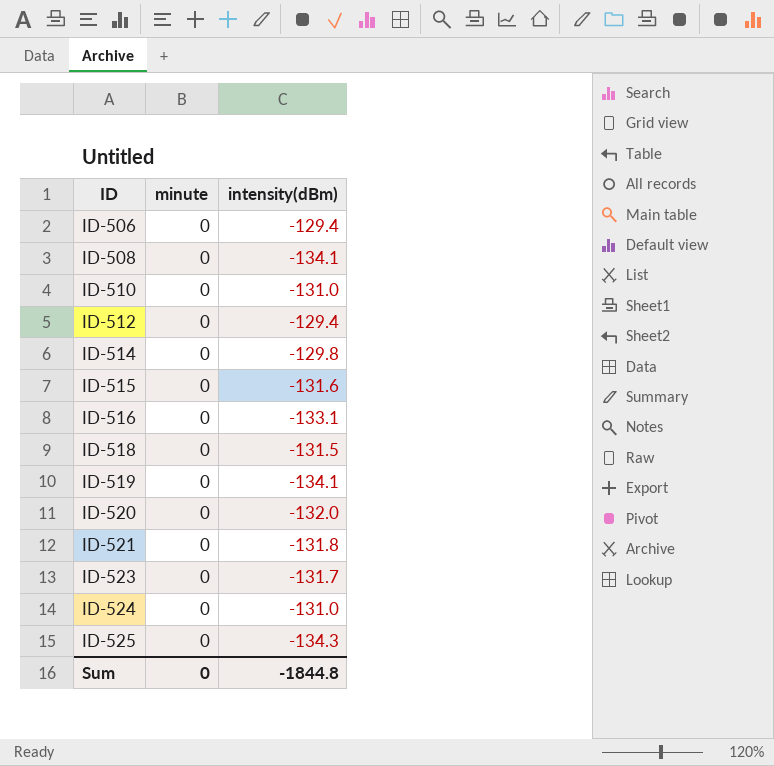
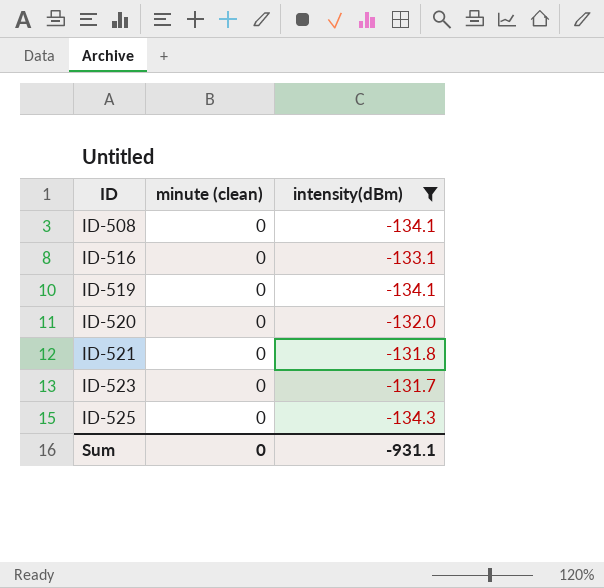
filter: none -> intensity(dBm) <= -131.7
column name: minute -> minute (clean)
Sum | intensity(dBm): -1844.8 -> -931.1

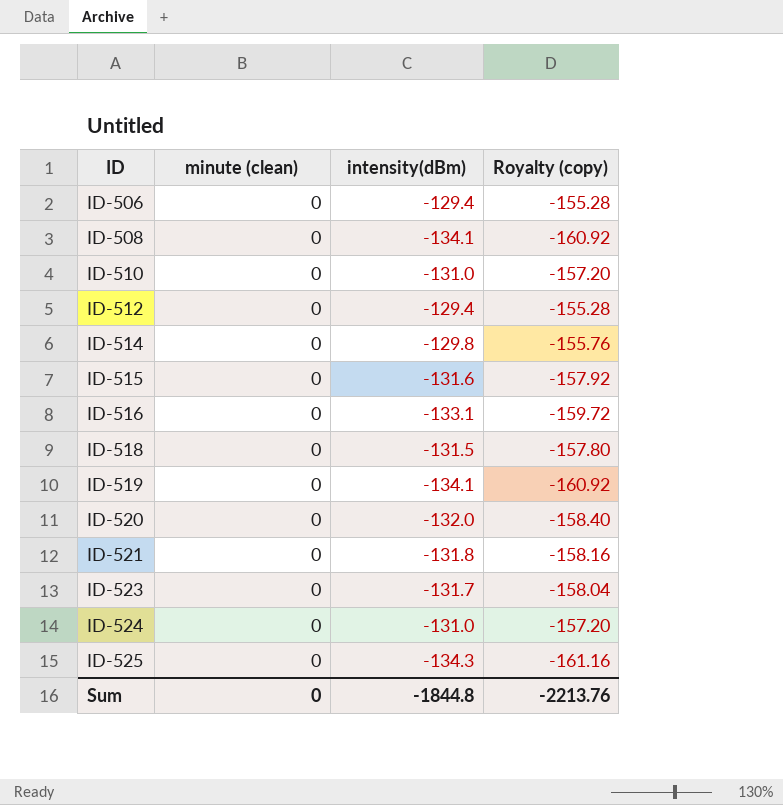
filter: intensity(dBm) <= -131.7 -> none
column Royalty (copy) | formula: none -> [intensity(dBm)] * 1.2
Sum | intensity(dBm): -931.1 -> -1844.8

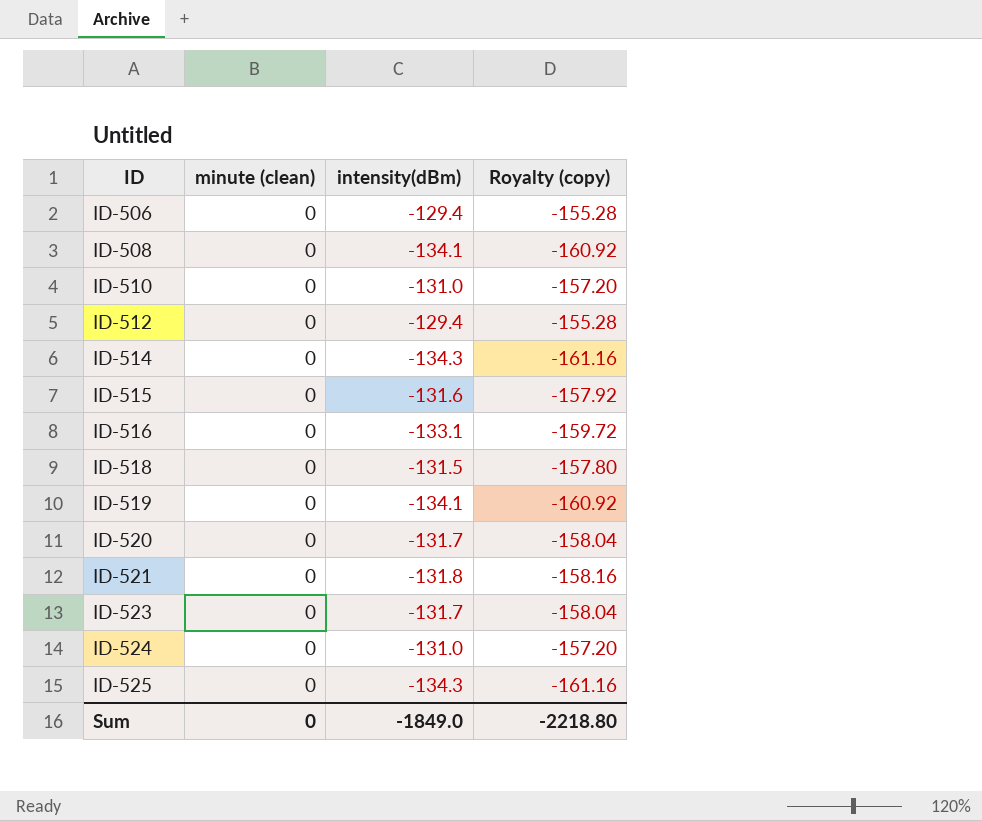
ID-514 | intensity(dBm): -129.8 -> -134.3
ID-514 | Royalty (copy): -155.76 -> -161.16
ID-520 | intensity(dBm): -132.0 -> -131.7
ID-520 | Royalty (copy): -158.40 -> -158.04
Sum | intensity(dBm): -1844.8 -> -1849.0
Sum | Royalty (copy): -2213.76 -> -2218.80

